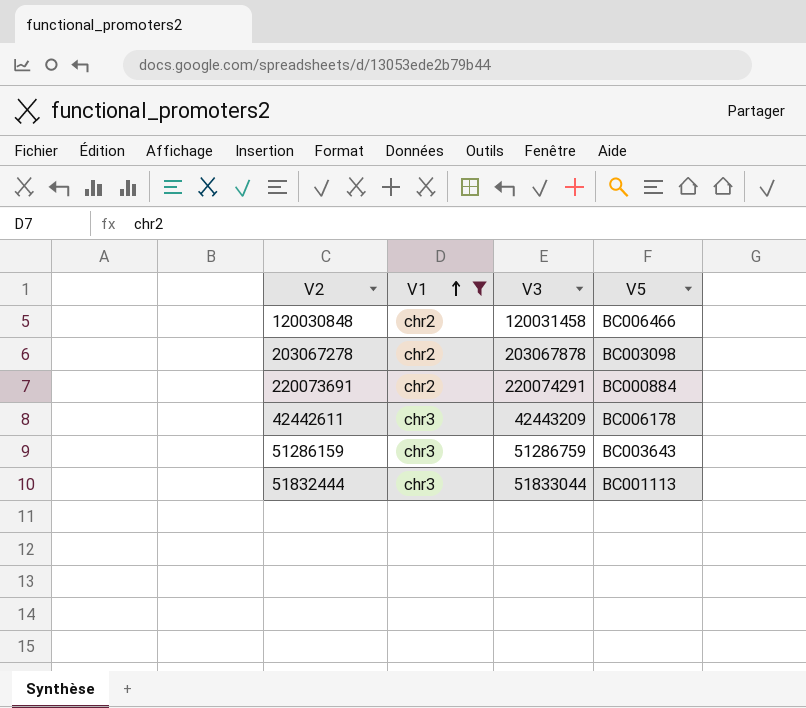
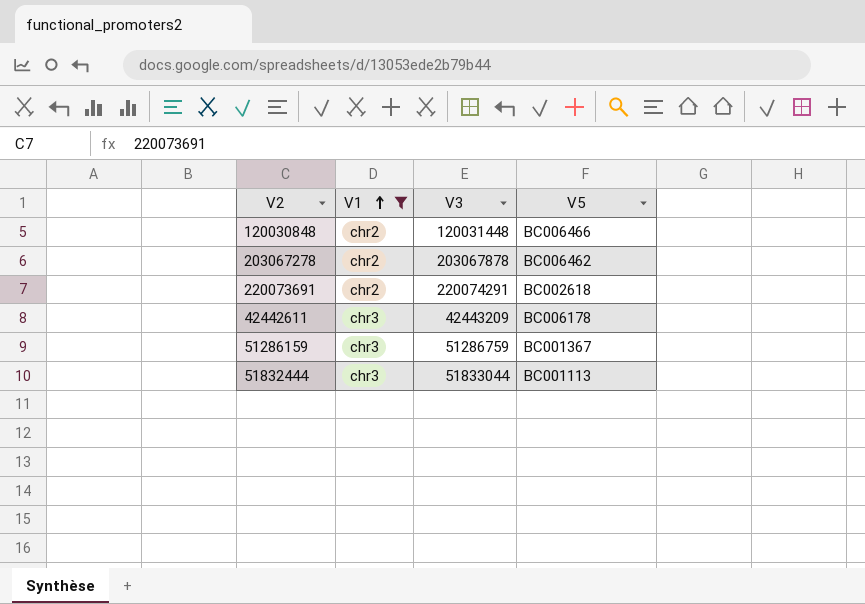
120030848 | V3: 120031458 -> 120031448
203067278 | V5: BC003098 -> BC006462
220073691 | V5: BC000884 -> BC002618
51286159 | V5: BC003643 -> BC001367

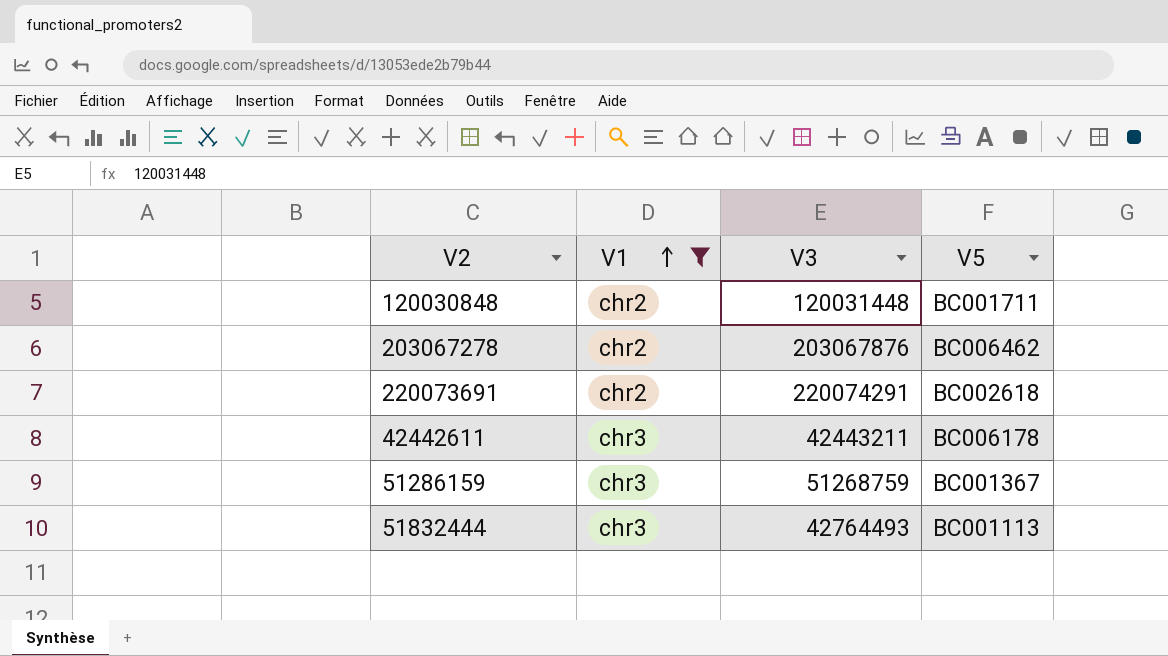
120030848 | V5: BC006466 -> BC001711
203067278 | V3: 203067878 -> 203067876
42442611 | V3: 42443209 -> 42443211
51286159 | V3: 51286759 -> 51268759
51832444 | V3: 51833044 -> 42764493

